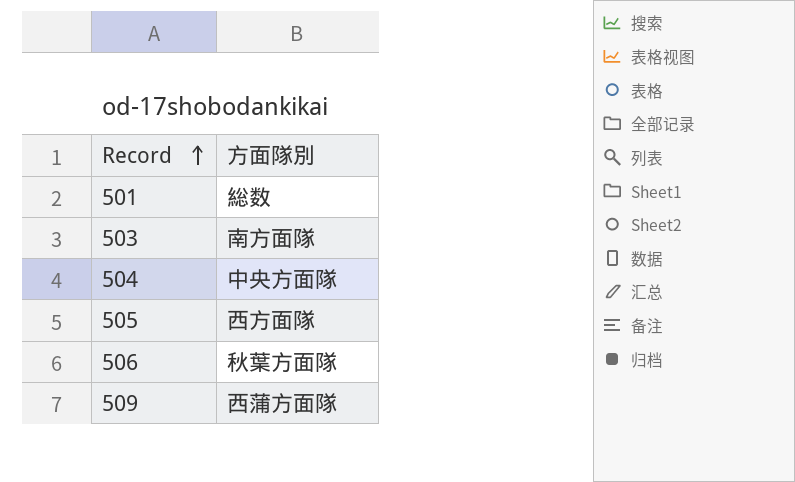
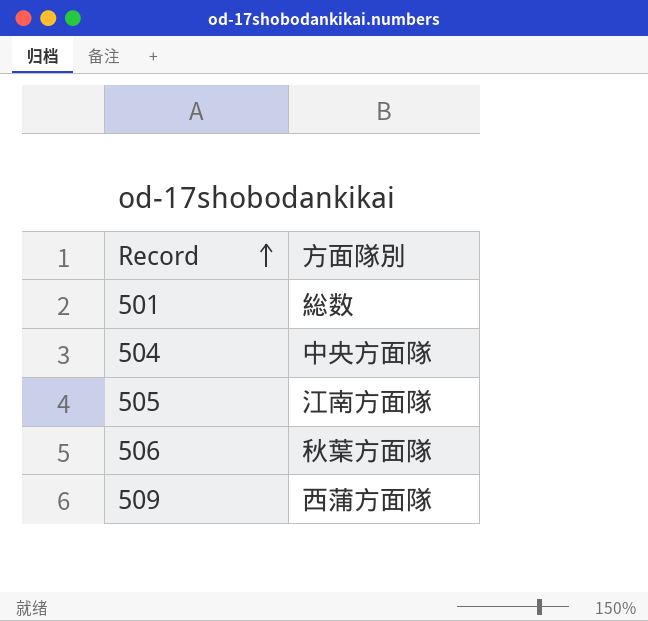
row 503: 南方面隊 -> none
505 | 方面隊別: 西方面隊 -> 江南方面隊

